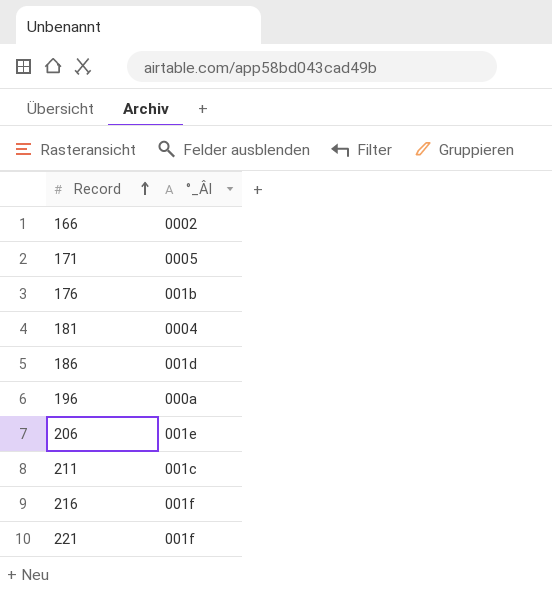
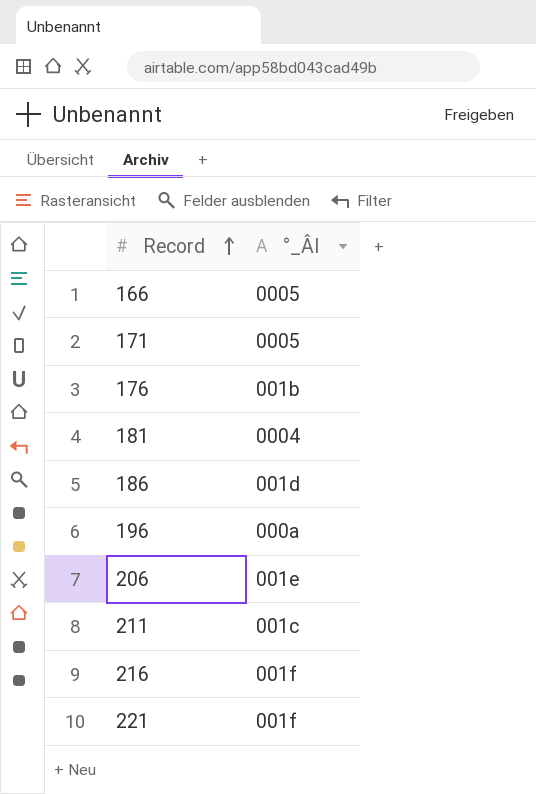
166 | °_ÂI: 0002 -> 0005

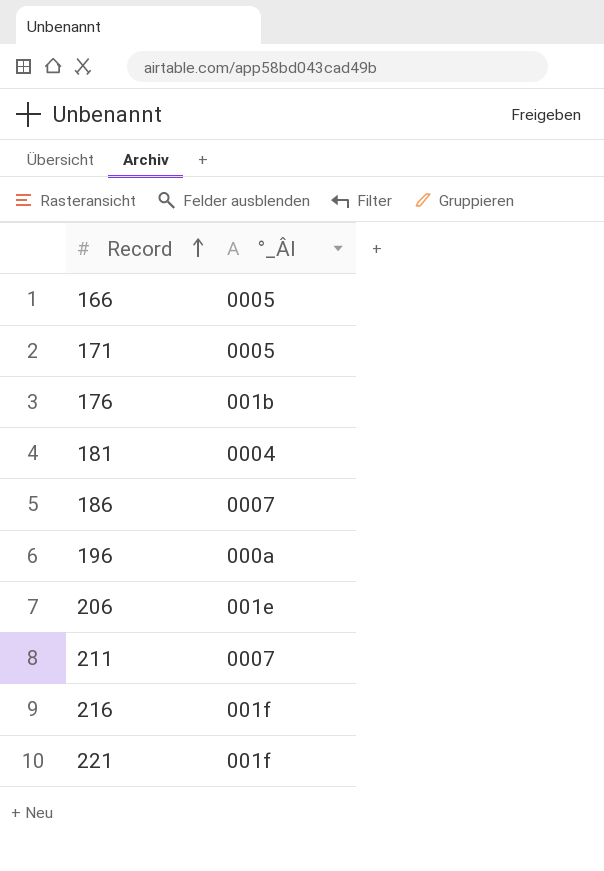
186 | °_ÂI: 001d -> 0007
211 | °_ÂI: 001c -> 0007

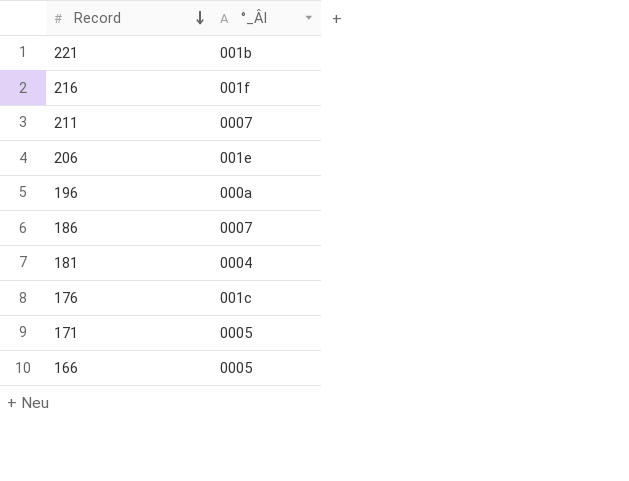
row order: Record ascending -> Record descending
221 | °_ÂI: 001f -> 001b
176 | °_ÂI: 001b -> 001c

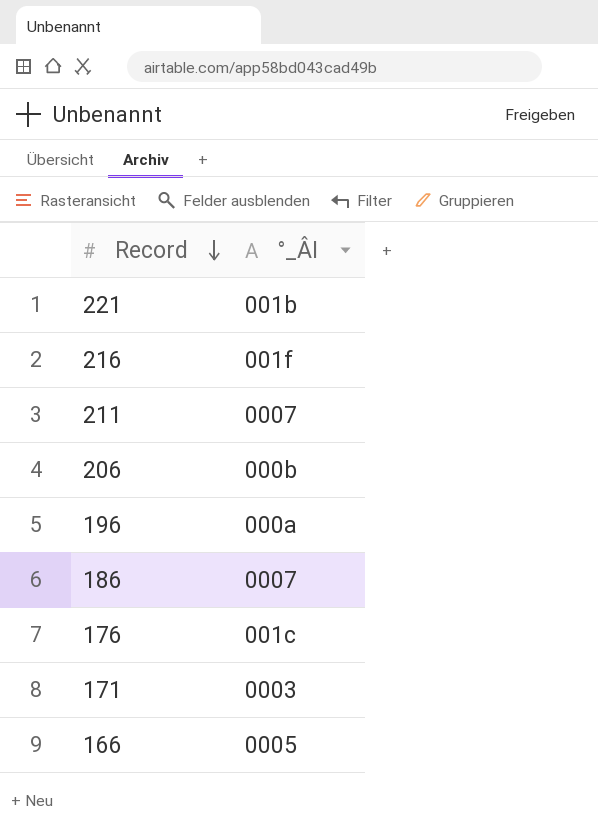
row 181: 0004 -> none
206 | °_ÂI: 001e -> 000b
171 | °_ÂI: 0005 -> 0003

